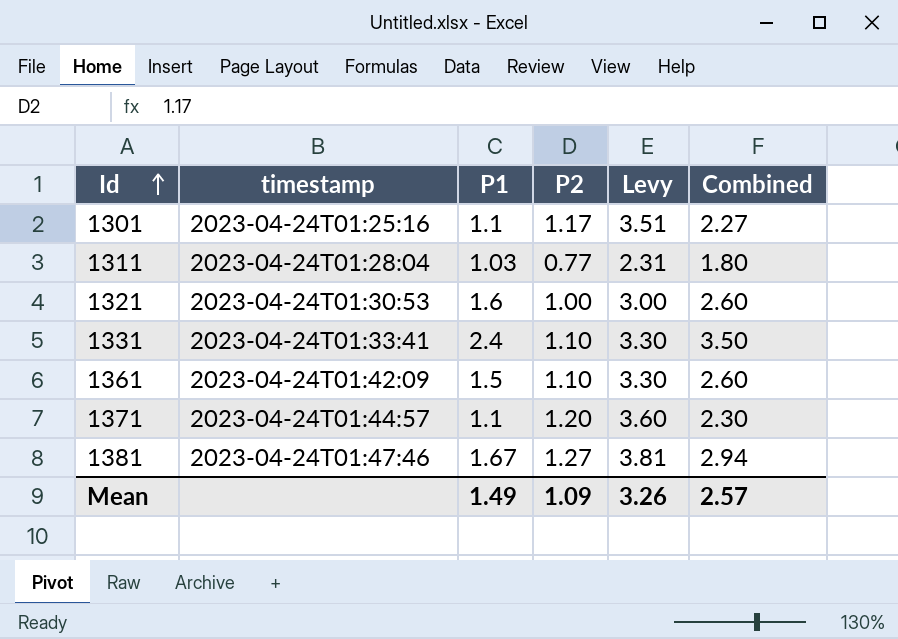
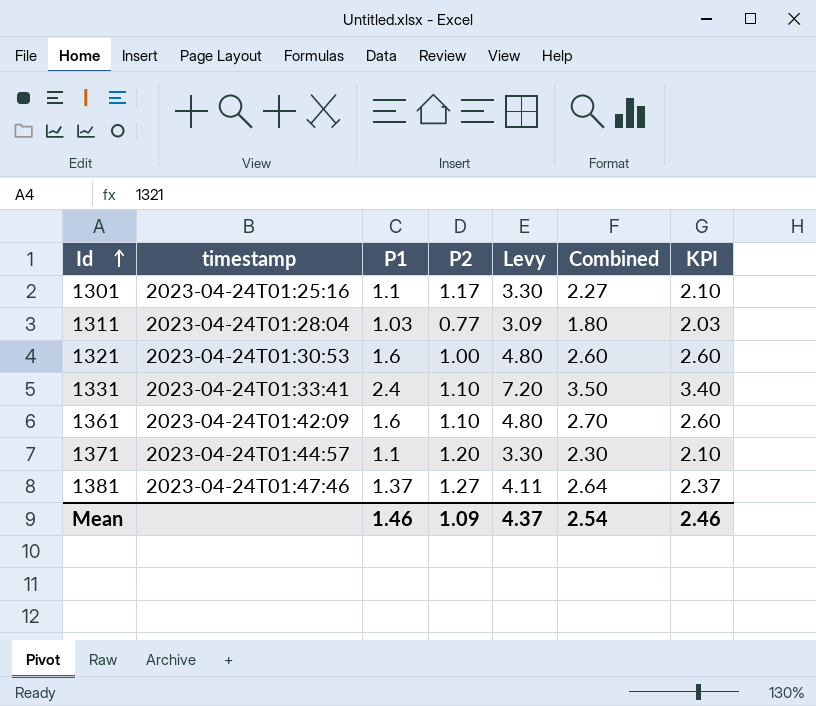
column Levy | formula: [P2] * 3 -> [P1] * 3
column KPI | formula: none -> [P1] + 1
1361 | P1: 1.5 -> 1.6
1361 | Combined: 2.60 -> 2.70
1381 | P1: 1.67 -> 1.37
1381 | Combined: 2.94 -> 2.64
Mean | P1: 1.49 -> 1.46
Mean | Levy: 3.26 -> 4.37
Mean | Combined: 2.57 -> 2.54

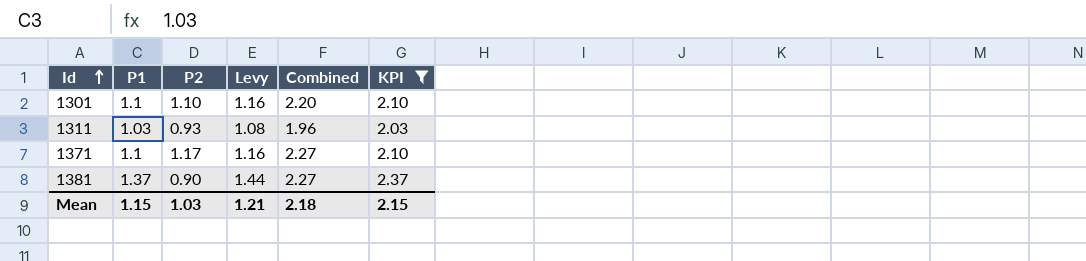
filter: none -> KPI <= 2.37
column timestamp | position: 2 -> none
column Levy | formula: [P1] * 3 -> [P1] * 1.05
1301 | P2: 1.17 -> 1.10
1301 | Combined: 2.27 -> 2.20
1311 | P2: 0.77 -> 0.93
1311 | Combined: 1.80 -> 1.96
1371 | P2: 1.20 -> 1.17
1371 | Combined: 2.30 -> 2.27
1381 | P2: 1.27 -> 0.90
1381 | Combined: 2.64 -> 2.27
Mean | P1: 1.46 -> 1.15
Mean | P2: 1.09 -> 1.03
Mean | Levy: 4.37 -> 1.21
Mean | Combined: 2.54 -> 2.18
Mean | KPI: 2.46 -> 2.15

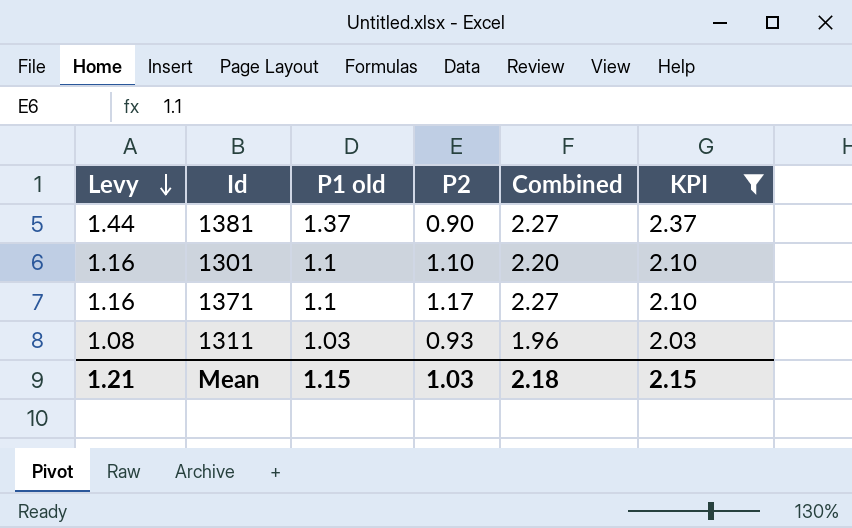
row order: Id ascending -> Levy descending
column Levy | position: 4 -> 1
column name: P1 -> P1 old

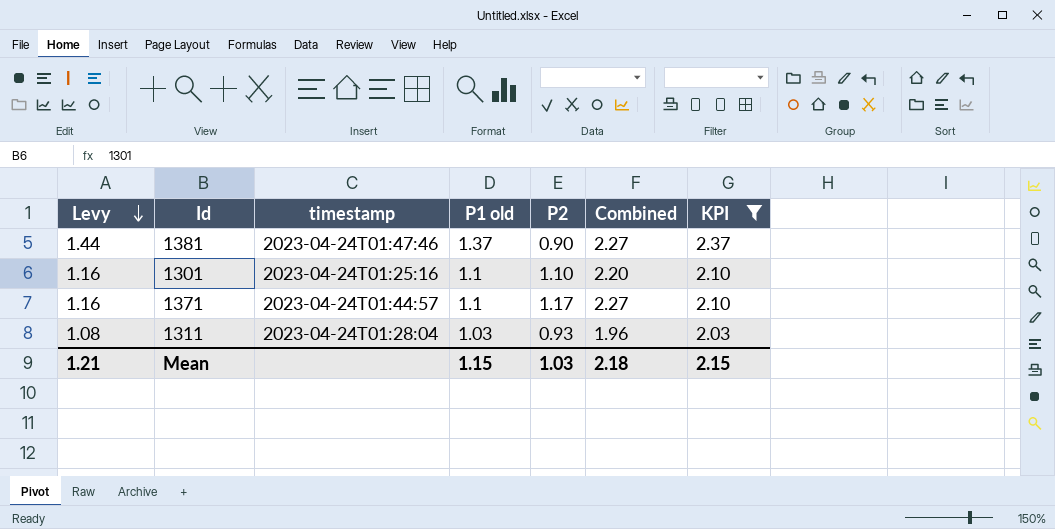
column timestamp | position: none -> 3

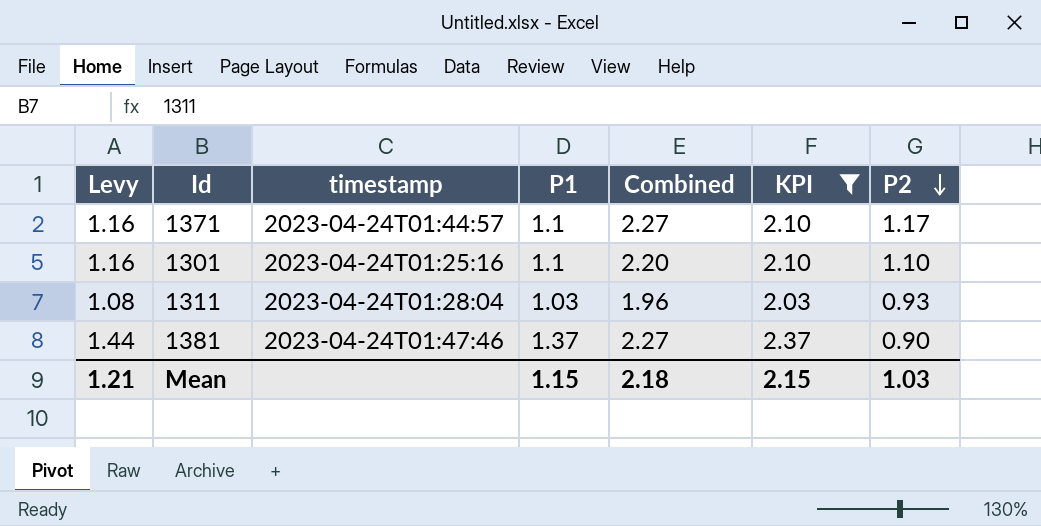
row order: Levy descending -> P2 descending
column name: P1 old -> P1
column P2 | position: 5 -> 7

